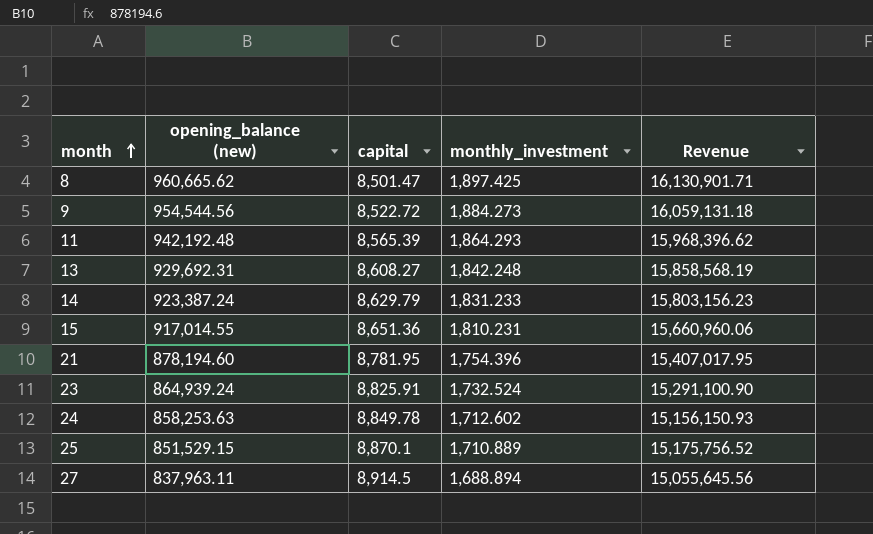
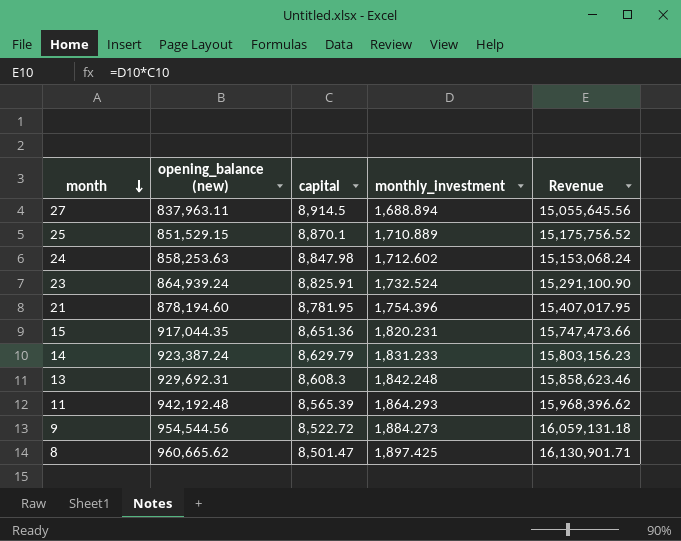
row order: month ascending -> month descending
24 | capital: 8,849.78 -> 8,847.98
24 | Revenue: 15,156,150.93 -> 15,153,068.24
15 | opening_balance (new): 917,014.55 -> 917,044.35
15 | monthly_investment: 1,810.231 -> 1,820.231
15 | Revenue: 15,660,960.06 -> 15,747,473.66
13 | capital: 8,608.27 -> 8,608.3
13 | Revenue: 15,858,568.19 -> 15,858,623.46

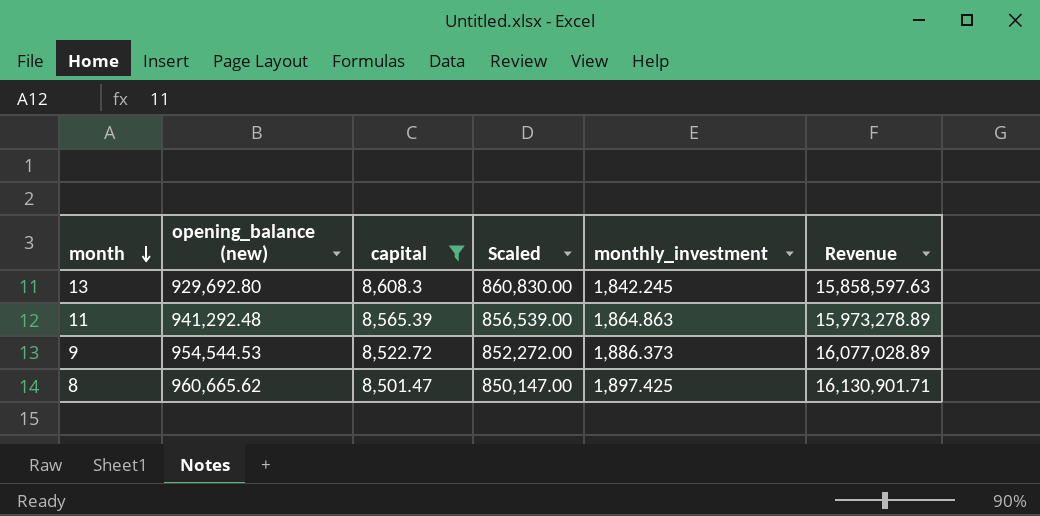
filter: none -> capital <= 8,608.3
column Scaled | formula: none -> [capital] * 100
13 | opening_balance (new): 929,692.31 -> 929,692.80
13 | monthly_investment: 1,842.248 -> 1,842.245
13 | Revenue: 15,858,623.46 -> 15,858,597.63
11 | opening_balance (new): 942,192.48 -> 941,292.48
11 | monthly_investment: 1,864.293 -> 1,864.863
11 | Revenue: 15,968,396.62 -> 15,973,278.89
9 | opening_balance (new): 954,544.56 -> 954,544.53
9 | monthly_investment: 1,884.273 -> 1,886.373
9 | Revenue: 16,059,131.18 -> 16,077,028.89

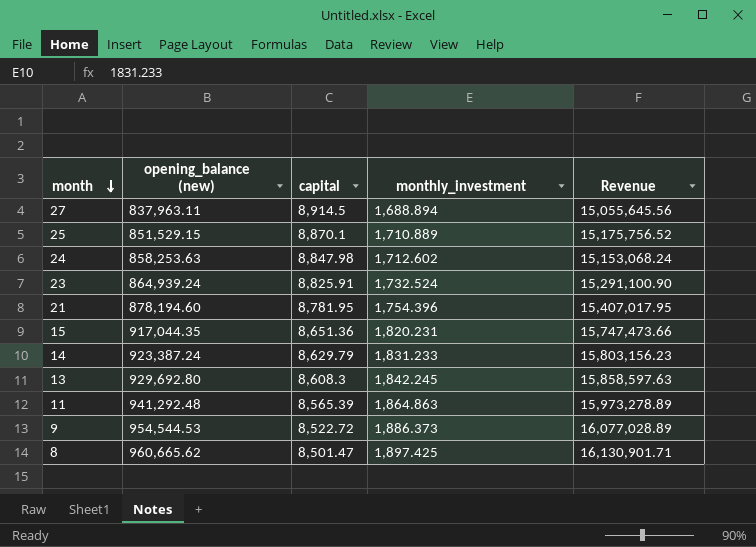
filter: capital <= 8,608.3 -> none
column Scaled | formula: [capital] * 100 -> none

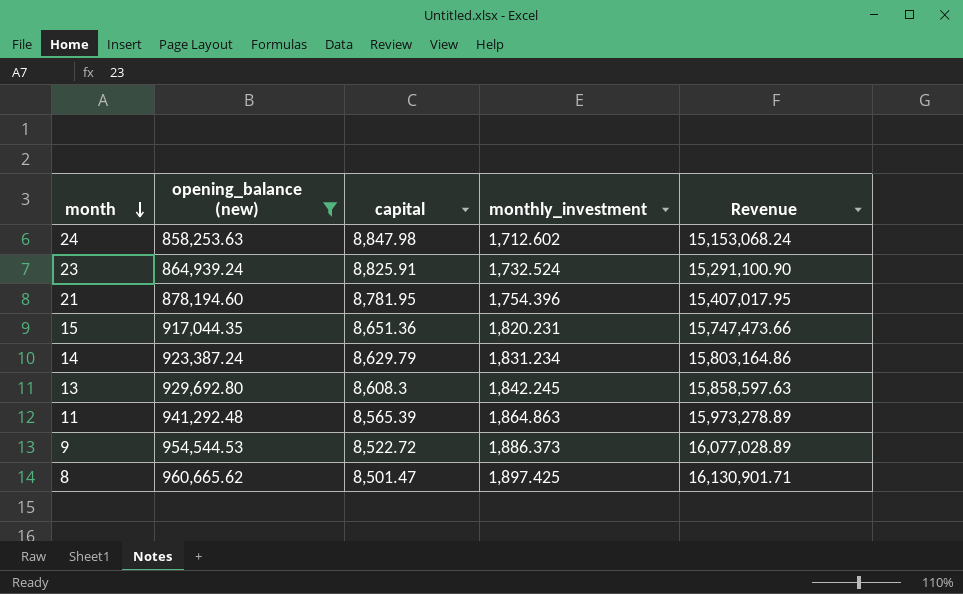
filter: none -> opening_balance (new) >= 858,253.63
14 | monthly_investment: 1,831.233 -> 1,831.234
14 | Revenue: 15,803,156.23 -> 15,803,164.86

